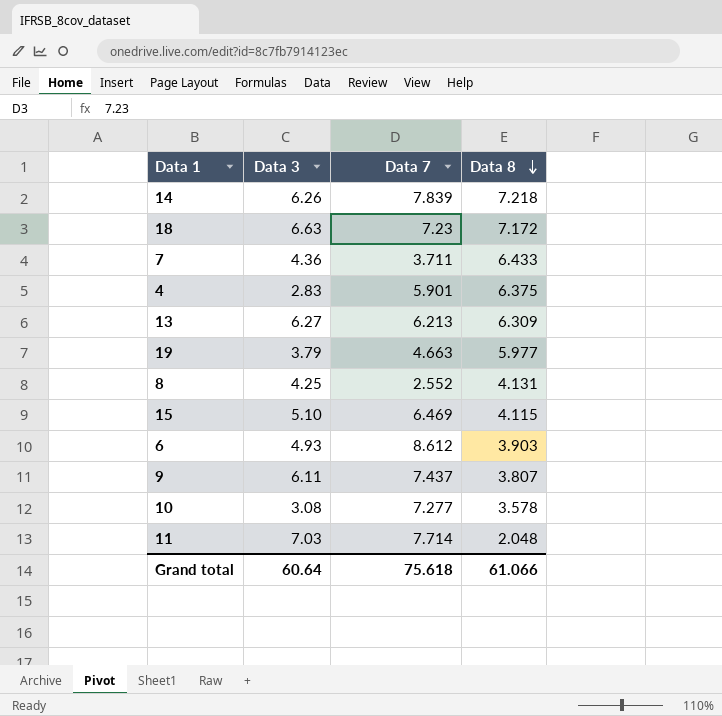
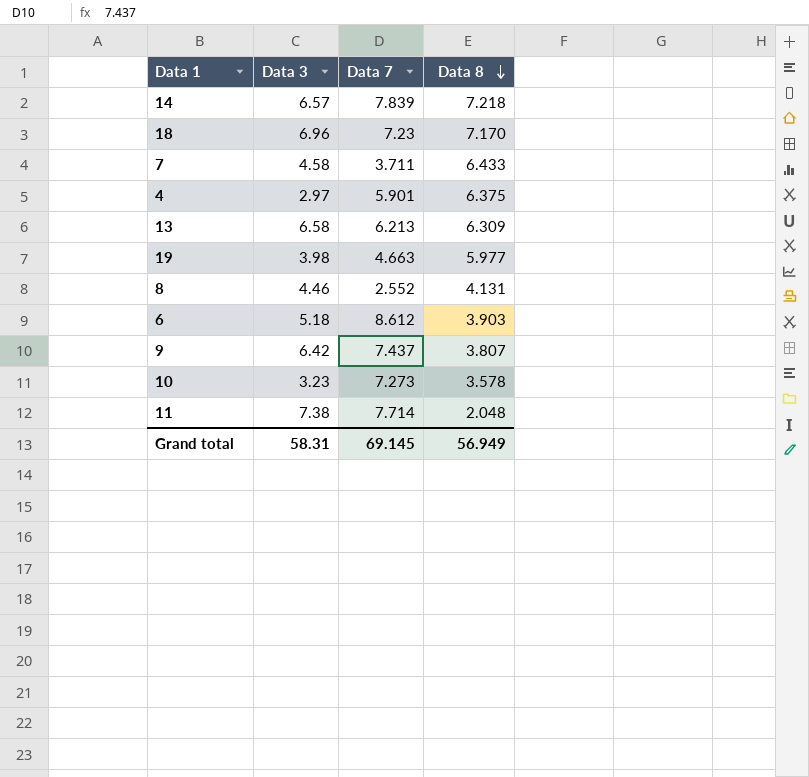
row 15: 5.10 | 6.469 | 4.115 -> none
14 | Data 3: 6.26 -> 6.57
18 | Data 3: 6.63 -> 6.96
18 | Data 8: 7.172 -> 7.170
7 | Data 3: 4.36 -> 4.58
4 | Data 3: 2.83 -> 2.97
13 | Data 3: 6.27 -> 6.58
19 | Data 3: 3.79 -> 3.98
8 | Data 3: 4.25 -> 4.46
6 | Data 3: 4.93 -> 5.18
9 | Data 3: 6.11 -> 6.42
10 | Data 3: 3.08 -> 3.23
10 | Data 7: 7.277 -> 7.273
11 | Data 3: 7.03 -> 7.38
Grand total | Data 3: 60.64 -> 58.31
Grand total | Data 7: 75.618 -> 69.145
Grand total | Data 8: 61.066 -> 56.949

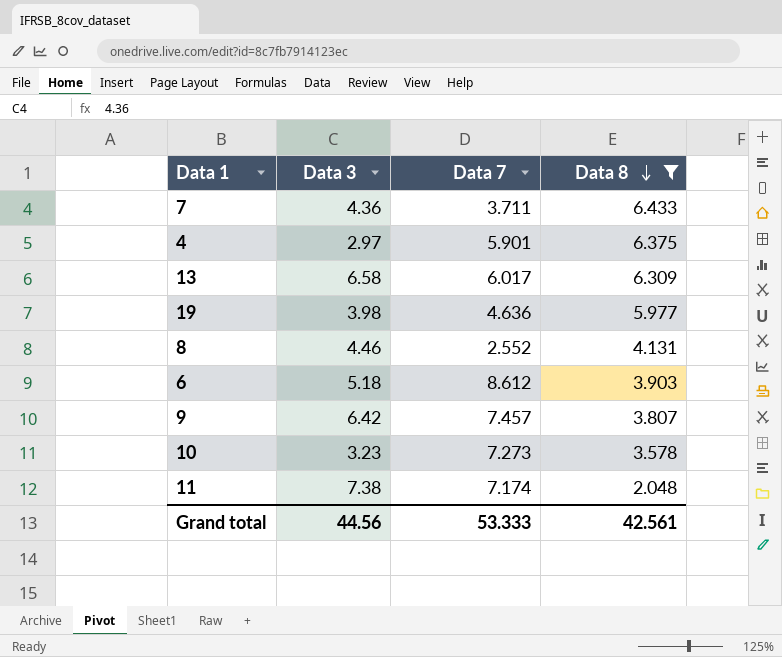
filter: none -> Data 8 <= 6.433
7 | Data 3: 4.58 -> 4.36
13 | Data 7: 6.213 -> 6.017
19 | Data 7: 4.663 -> 4.636
9 | Data 7: 7.437 -> 7.457
11 | Data 7: 7.714 -> 7.174
Grand total | Data 3: 58.31 -> 44.56
Grand total | Data 7: 69.145 -> 53.333
Grand total | Data 8: 56.949 -> 42.561

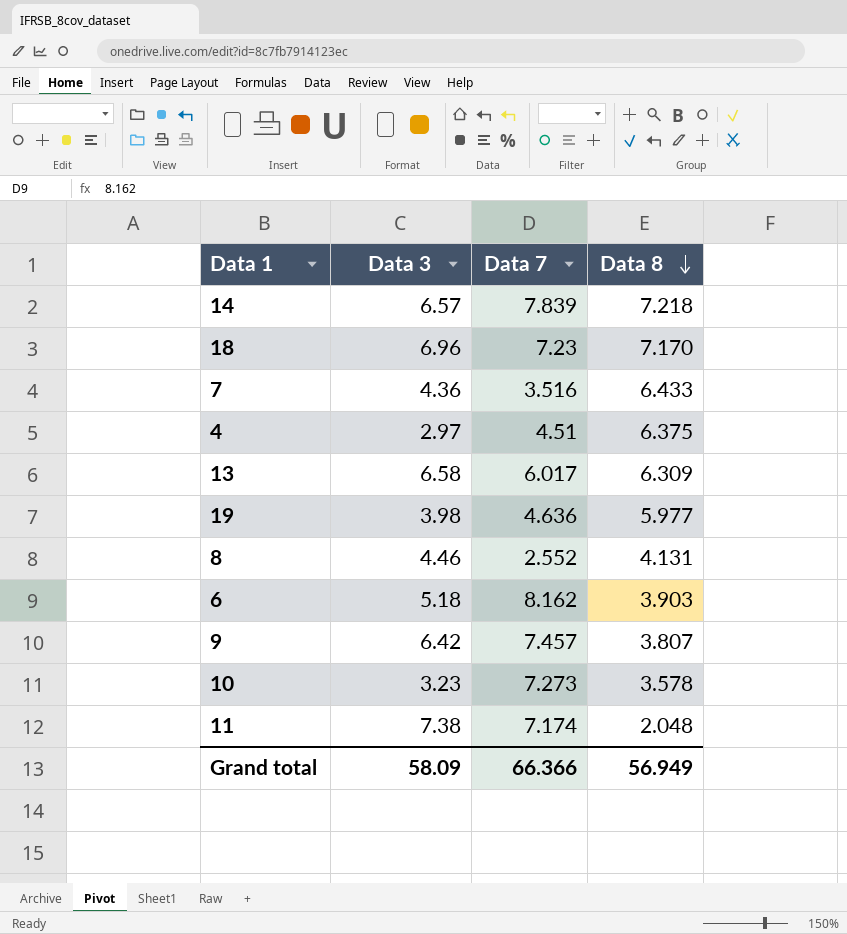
filter: Data 8 <= 6.433 -> none
7 | Data 7: 3.711 -> 3.516
4 | Data 7: 5.901 -> 4.51
6 | Data 7: 8.612 -> 8.162
Grand total | Data 3: 44.56 -> 58.09
Grand total | Data 7: 53.333 -> 66.366
Grand total | Data 8: 42.561 -> 56.949

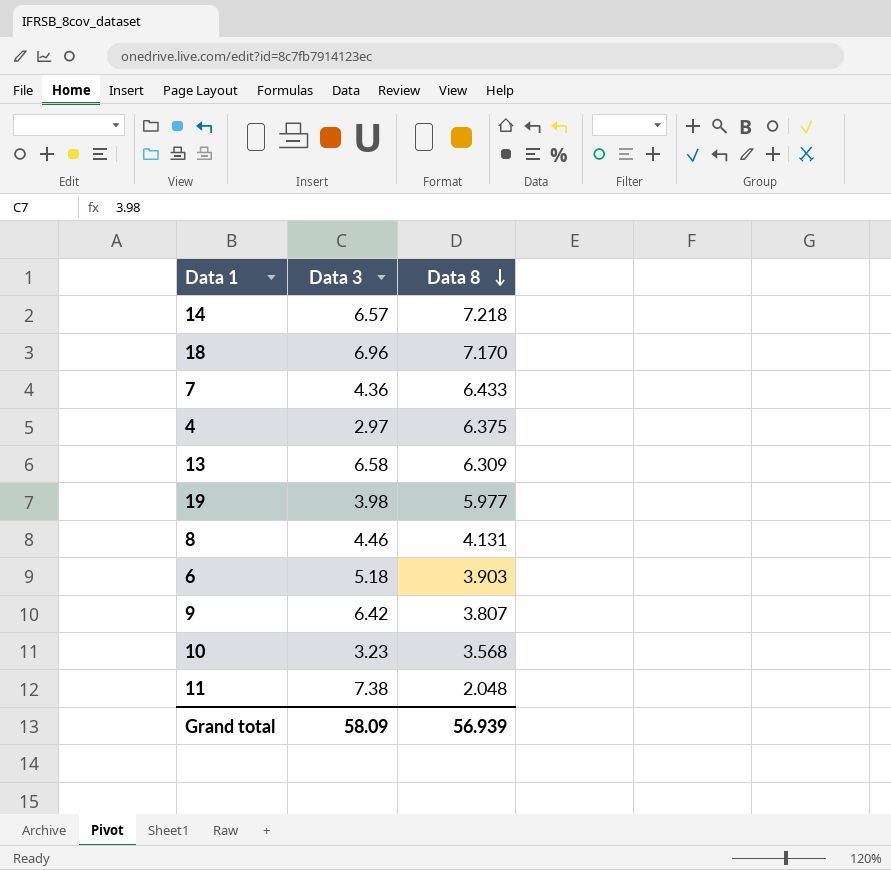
column Data 7 | position: 3 -> none
10 | Data 8: 3.578 -> 3.568
Grand total | Data 8: 56.949 -> 56.939

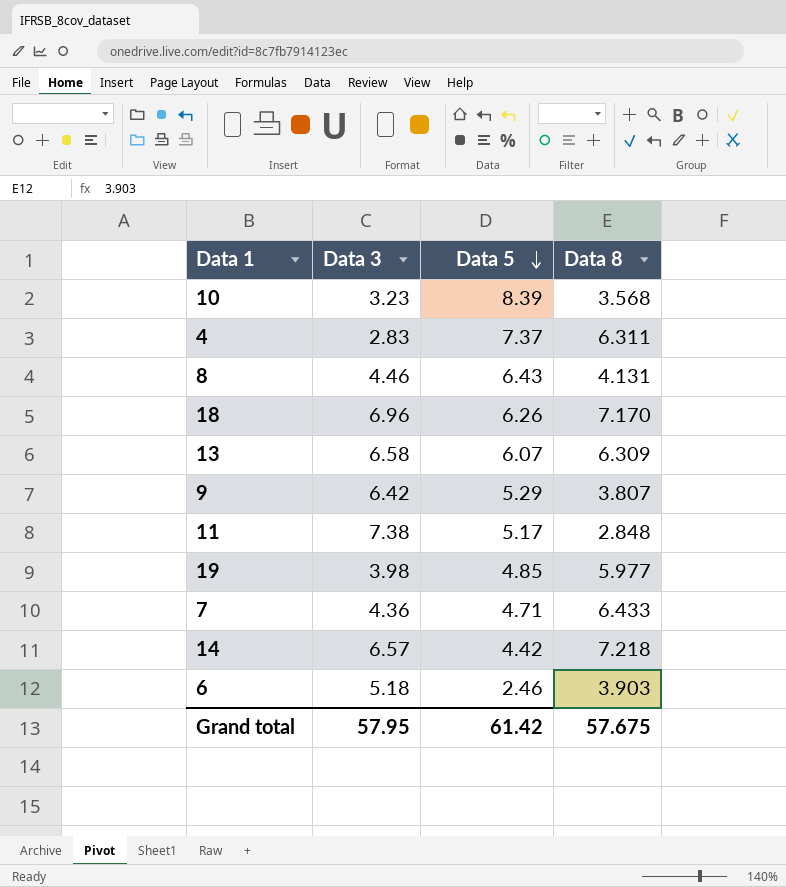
row order: Data 8 descending -> Data 5 descending
column Data 5 | position: none -> 3
4 | Data 3: 2.97 -> 2.83
4 | Data 8: 6.375 -> 6.311
11 | Data 8: 2.048 -> 2.848
Grand total | Data 3: 58.09 -> 57.95
Grand total | Data 8: 56.939 -> 57.675

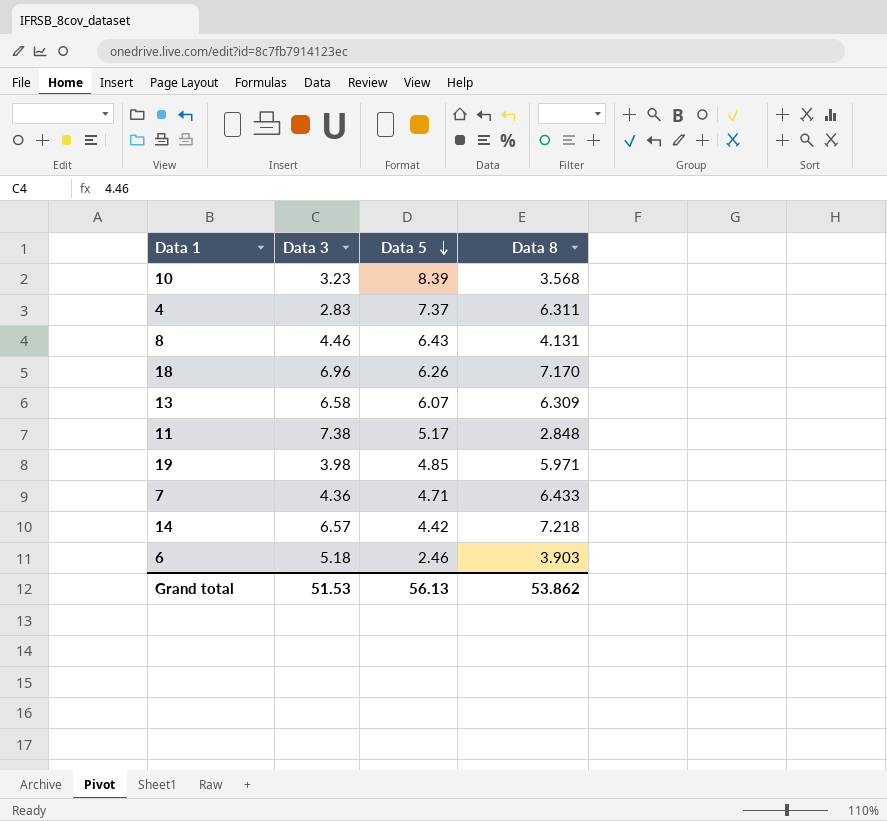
row 9: 6.42 | 5.29 | 3.807 -> none
19 | Data 8: 5.977 -> 5.971
Grand total | Data 3: 57.95 -> 51.53
Grand total | Data 5: 61.42 -> 56.13
Grand total | Data 8: 57.675 -> 53.862

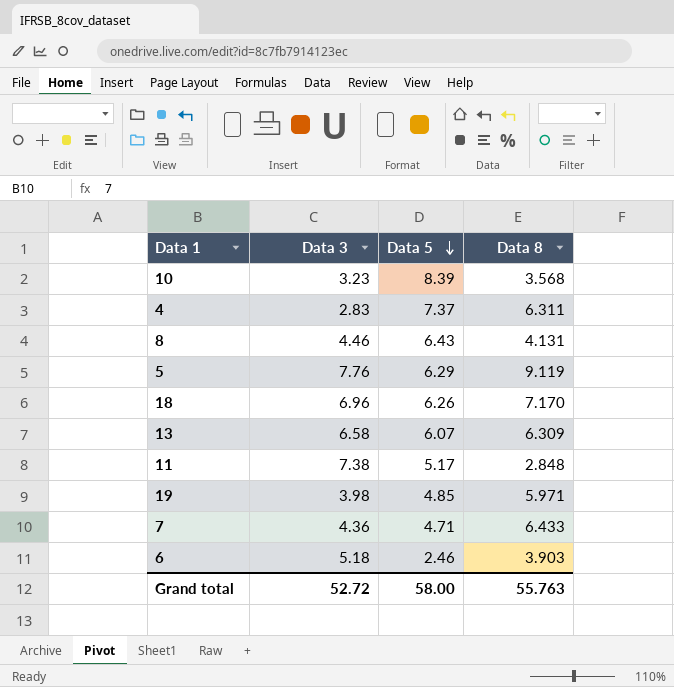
row 14: 6.57 | 4.42 | 7.218 -> none
row 5: none -> 7.76 | 6.29 | 9.119
Grand total | Data 3: 51.53 -> 52.72
Grand total | Data 5: 56.13 -> 58.00
Grand total | Data 8: 53.862 -> 55.763

